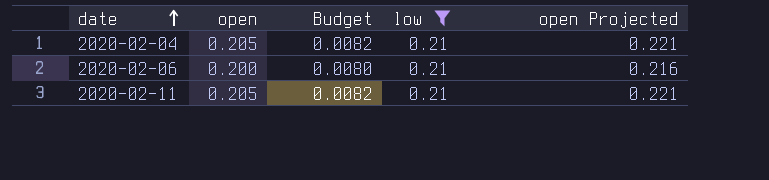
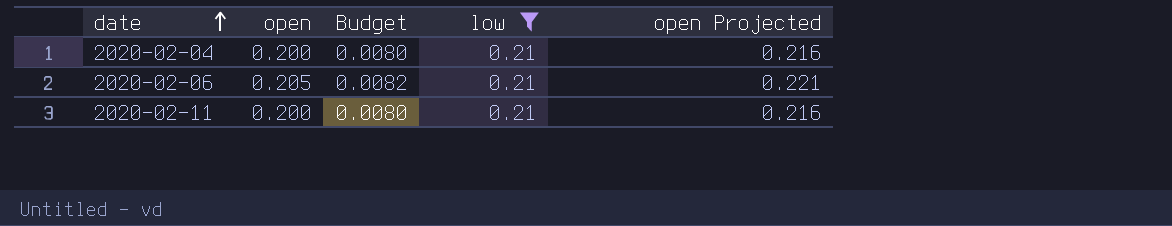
2020-02-04 | open: 0.205 -> 0.200
2020-02-04 | Budget: 0.0082 -> 0.0080
2020-02-04 | open Projected: 0.221 -> 0.216
2020-02-06 | open: 0.200 -> 0.205
2020-02-06 | Budget: 0.0080 -> 0.0082
2020-02-06 | open Projected: 0.216 -> 0.221
2020-02-11 | open: 0.205 -> 0.200
2020-02-11 | Budget: 0.0082 -> 0.0080
2020-02-11 | open Projected: 0.221 -> 0.216

